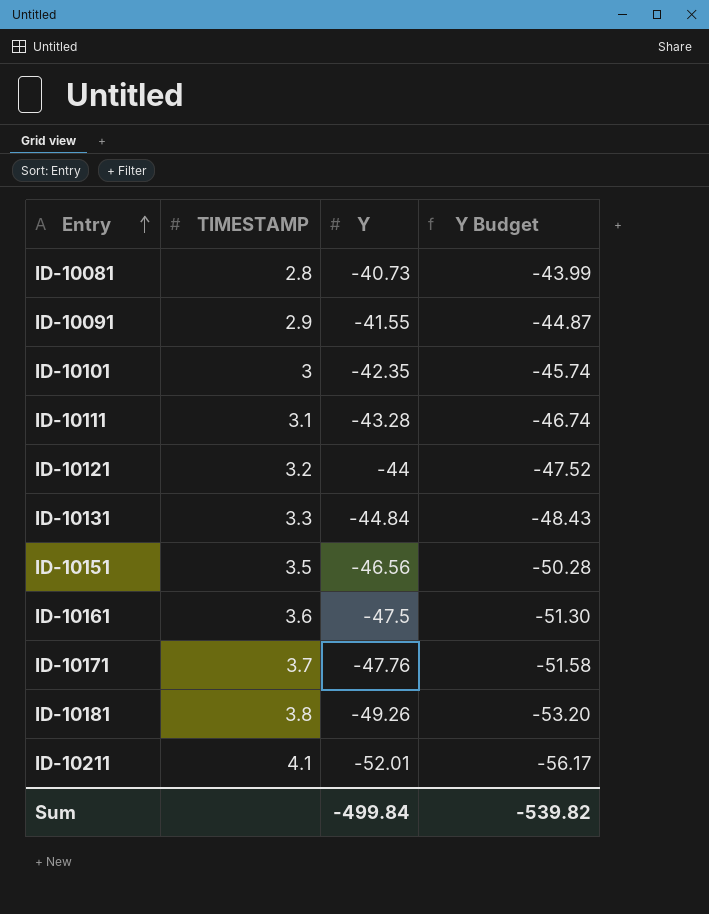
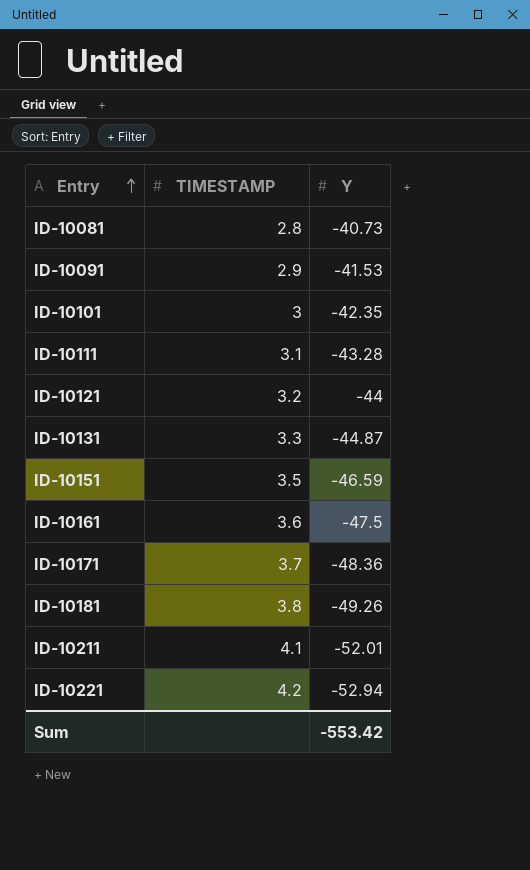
column Y Budget | formula: [Y] * 1.08 -> none
ID-10091 | Y: -41.55 -> -41.53
ID-10131 | Y: -44.84 -> -44.87
ID-10151 | Y: -46.56 -> -46.59
ID-10171 | Y: -47.76 -> -48.36
row ID-10221: none -> 4.2 | -52.94
Sum | Y: -499.84 -> -553.42

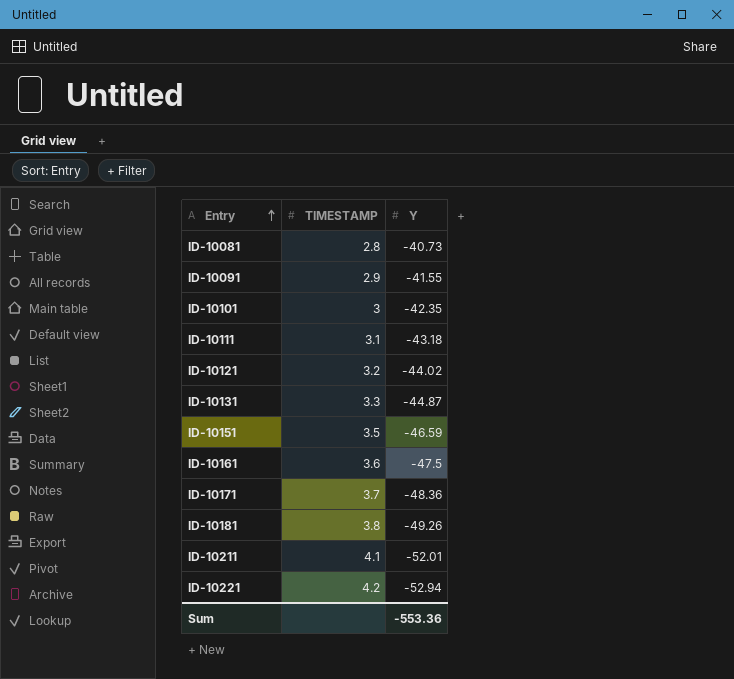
ID-10091 | Y: -41.53 -> -41.55
ID-10111 | Y: -43.28 -> -43.18
ID-10121 | Y: -44 -> -44.02
Sum | Y: -553.42 -> -553.36

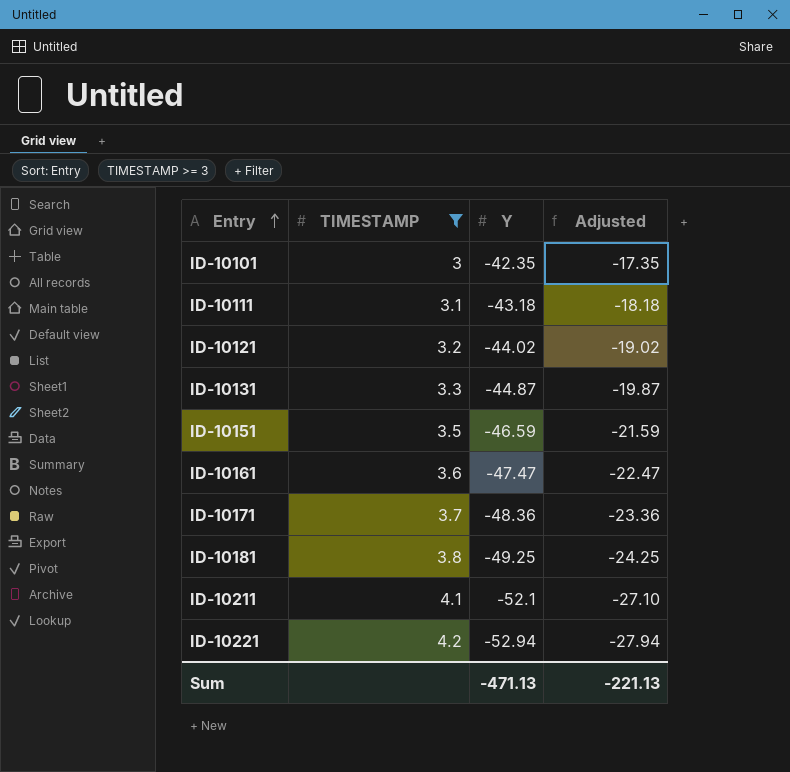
filter: none -> TIMESTAMP >= 3
column Adjusted | formula: none -> [Y] + 25
ID-10161 | Y: -47.5 -> -47.47
ID-10181 | Y: -49.26 -> -49.25
ID-10211 | Y: -52.01 -> -52.1
Sum | Y: -553.36 -> -471.13

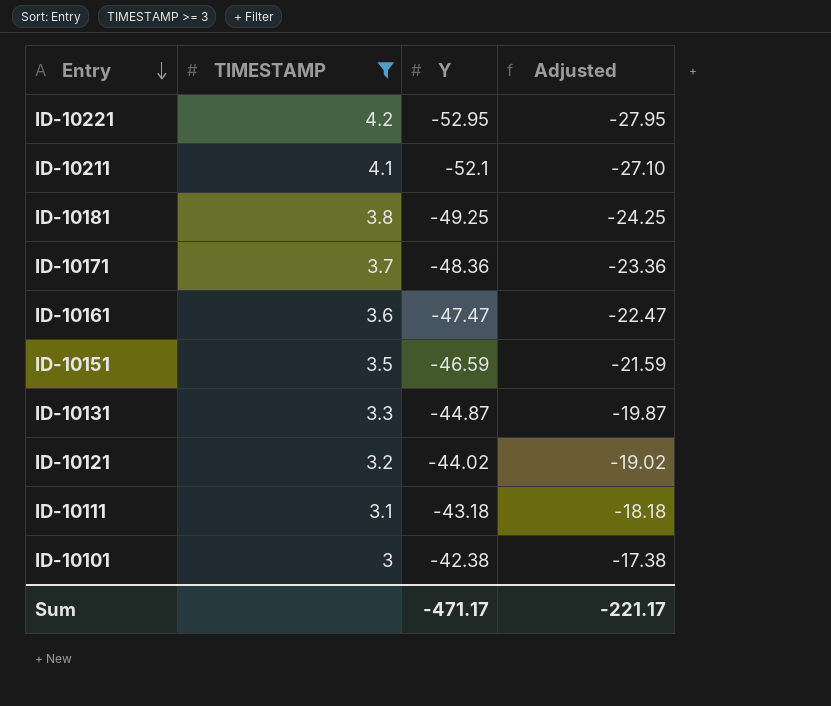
row order: Entry ascending -> Entry descending
ID-10221 | Y: -52.94 -> -52.95
ID-10221 | Adjusted: -27.94 -> -27.95
ID-10101 | Y: -42.35 -> -42.38
ID-10101 | Adjusted: -17.35 -> -17.38
Sum | Y: -471.13 -> -471.17
Sum | Adjusted: -221.13 -> -221.17

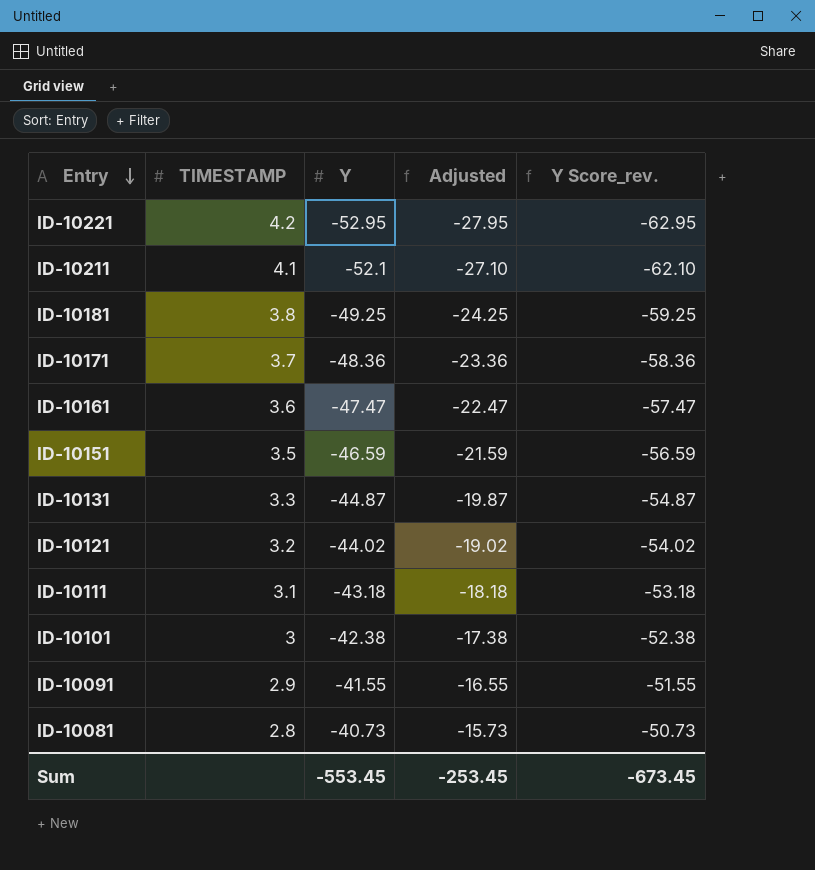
filter: TIMESTAMP >= 3 -> none
column Y Score_rev. | formula: none -> [Y] - 10
Sum | Y: -471.17 -> -553.45
Sum | Adjusted: -221.17 -> -253.45

